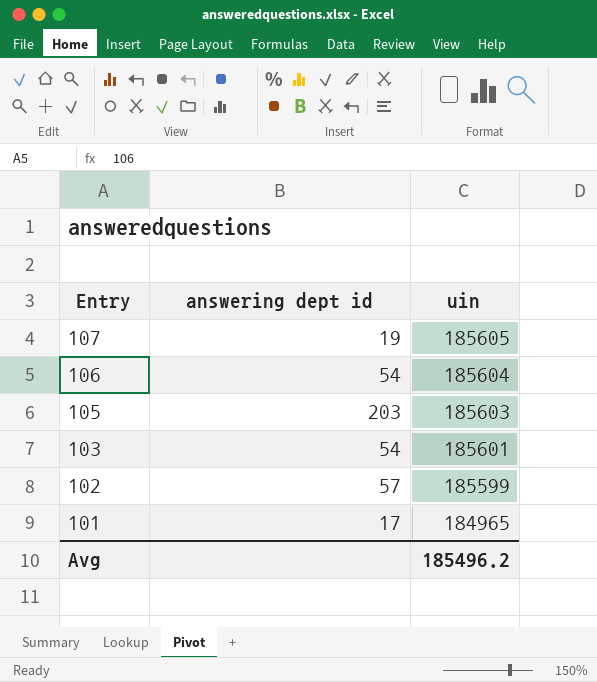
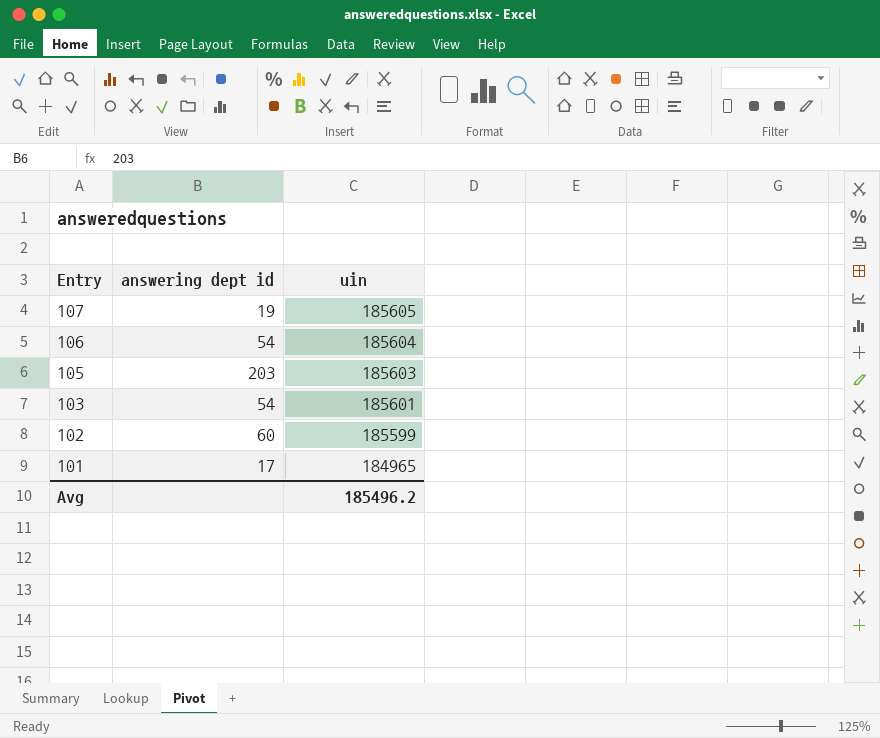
102 | answering dept id: 57 -> 60

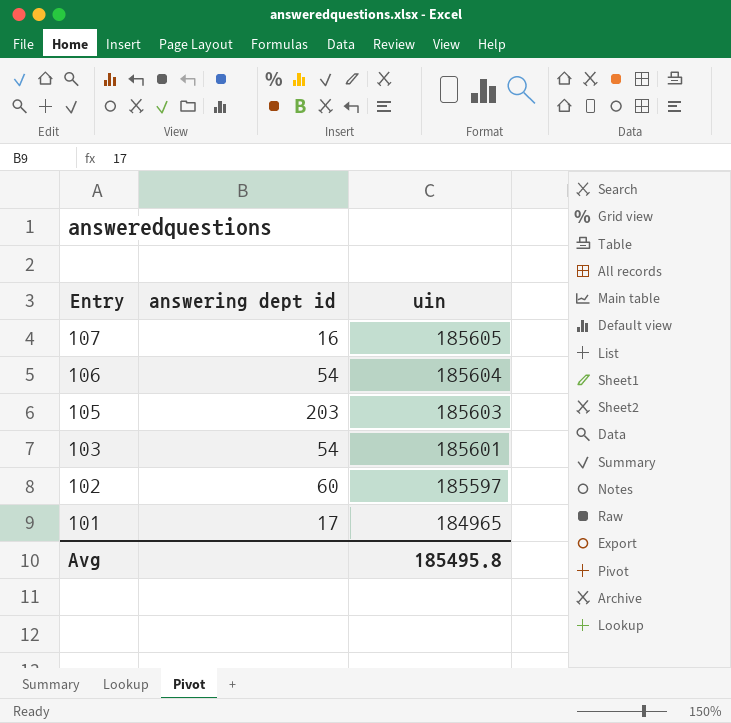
107 | answering dept id: 19 -> 16
102 | uin: 185599 -> 185597
Avg | uin: 185496.2 -> 185495.8

